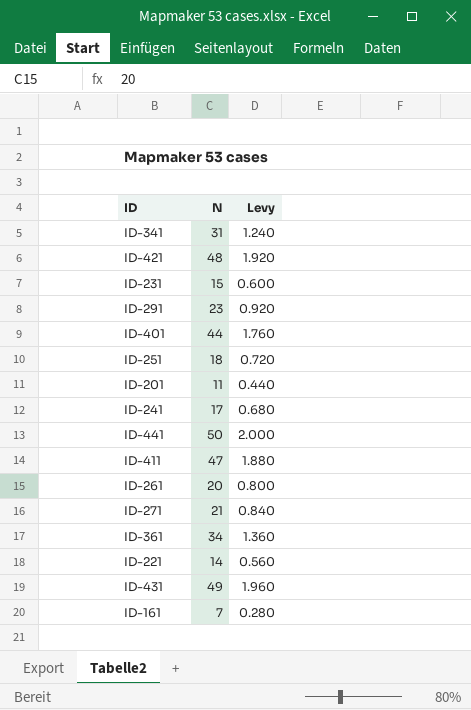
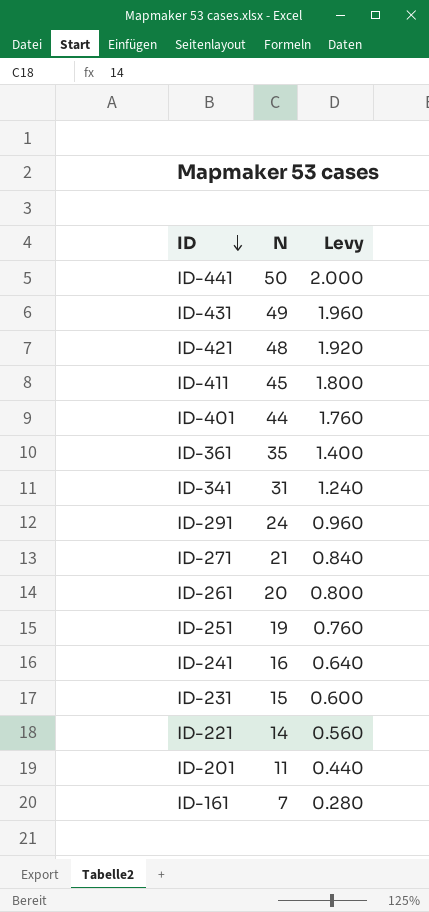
row order: none -> ID descending
ID-411 | N: 47 -> 45
ID-411 | Levy: 1.880 -> 1.800
ID-361 | N: 34 -> 35
ID-361 | Levy: 1.360 -> 1.400
ID-291 | N: 23 -> 24
ID-291 | Levy: 0.920 -> 0.960
ID-251 | N: 18 -> 19
ID-251 | Levy: 0.720 -> 0.760
ID-241 | N: 17 -> 16
ID-241 | Levy: 0.680 -> 0.640

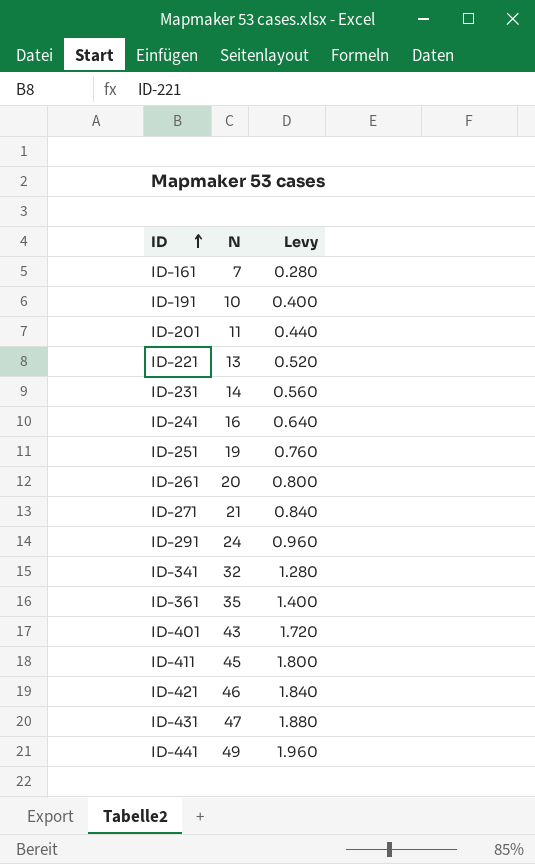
row order: ID descending -> ID ascending
row ID-191: none -> 10 | 0.400
ID-221 | N: 14 -> 13
ID-221 | Levy: 0.560 -> 0.520
ID-231 | N: 15 -> 14
ID-231 | Levy: 0.600 -> 0.560
ID-341 | N: 31 -> 32
ID-341 | Levy: 1.240 -> 1.280
ID-401 | N: 44 -> 43
ID-401 | Levy: 1.760 -> 1.720
ID-421 | N: 48 -> 46
ID-421 | Levy: 1.920 -> 1.840
ID-431 | N: 49 -> 47
ID-431 | Levy: 1.960 -> 1.880
ID-441 | N: 50 -> 49
ID-441 | Levy: 2.000 -> 1.960

